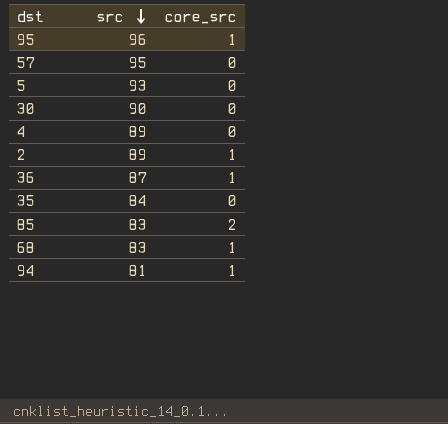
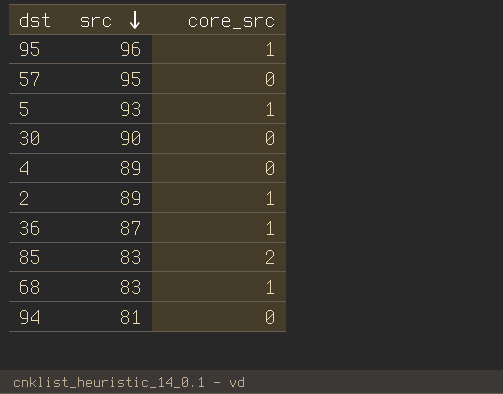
row 35: 84 | 0 -> none
5 | core_src: 0 -> 1
94 | core_src: 1 -> 0

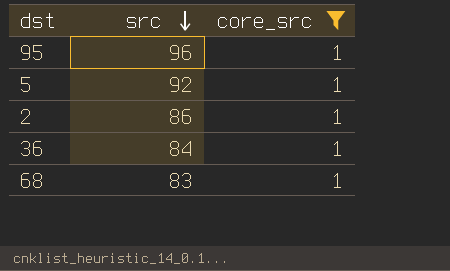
filter: none -> core_src = 1
5 | src: 93 -> 92
2 | src: 89 -> 86
36 | src: 87 -> 84

